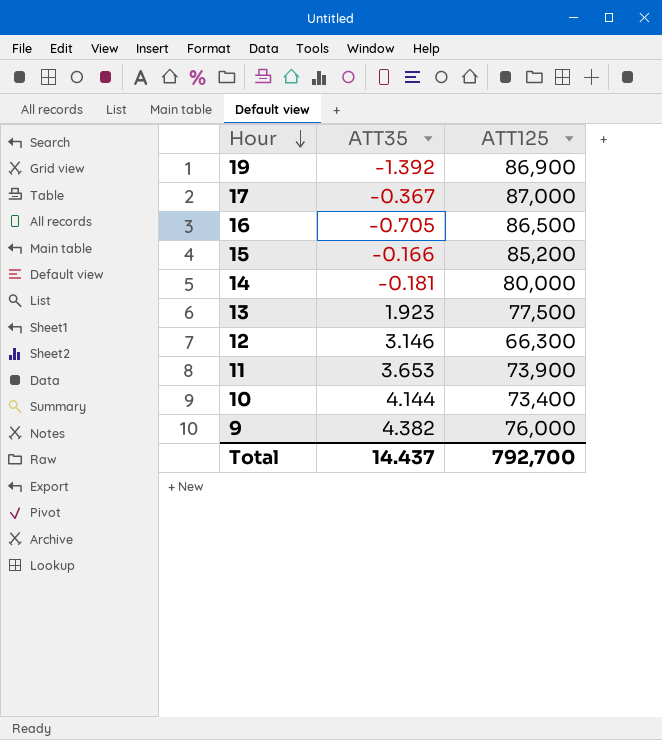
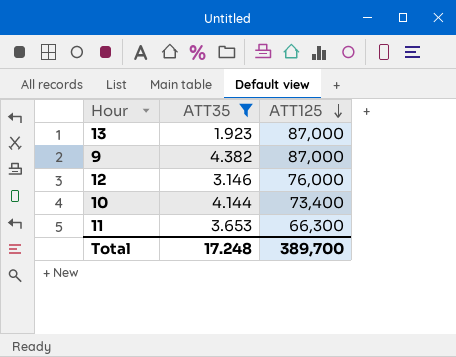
filter: none -> ATT35 >= 1.923
row order: Hour descending -> ATT125 descending
13 | ATT125: 77,500 -> 87,000
9 | ATT125: 76,000 -> 87,000
12 | ATT125: 66,300 -> 76,000
11 | ATT125: 73,900 -> 66,300
Total | ATT35: 14.437 -> 17.248
Total | ATT125: 792,700 -> 389,700

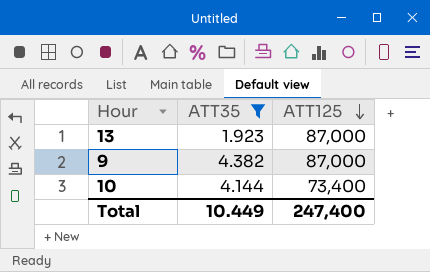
row 12: 3.146 | 76,000 -> none
row 11: 3.653 | 66,300 -> none
Total | ATT35: 17.248 -> 10.449
Total | ATT125: 389,700 -> 247,400

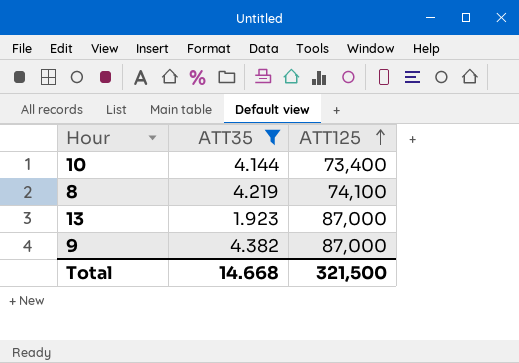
row order: ATT125 descending -> ATT125 ascending
row 8: none -> 4.219 | 74,100
Total | ATT35: 10.449 -> 14.668
Total | ATT125: 247,400 -> 321,500

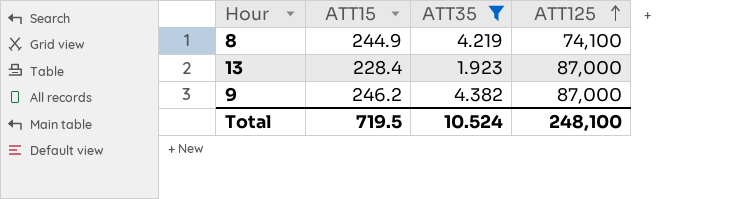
column ATT15 | position: none -> 2
row 10: 4.144 | 73,400 -> none
Total | ATT35: 14.668 -> 10.524
Total | ATT125: 321,500 -> 248,100

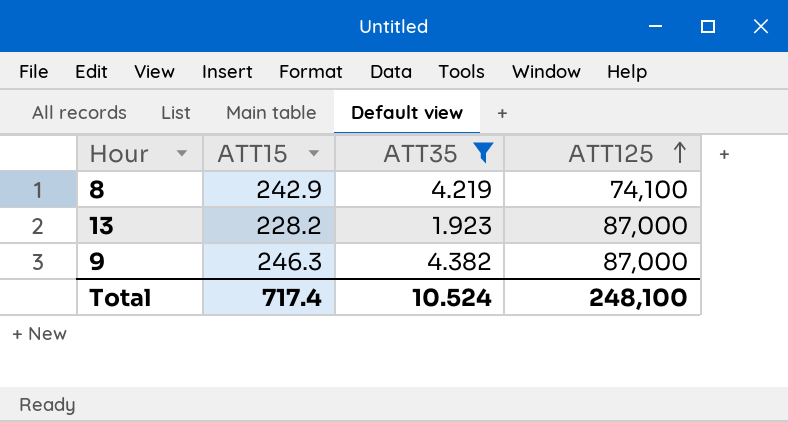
8 | ATT15: 244.9 -> 242.9
13 | ATT15: 228.4 -> 228.2
9 | ATT15: 246.2 -> 246.3
Total | ATT15: 719.5 -> 717.4

